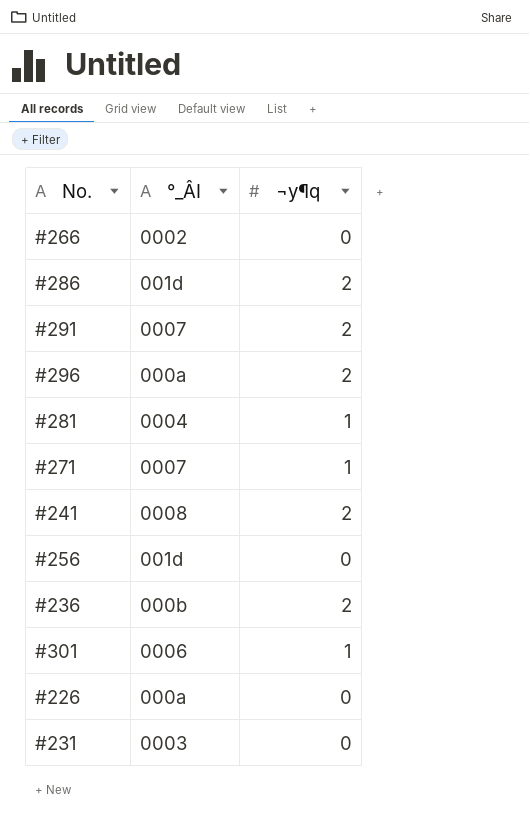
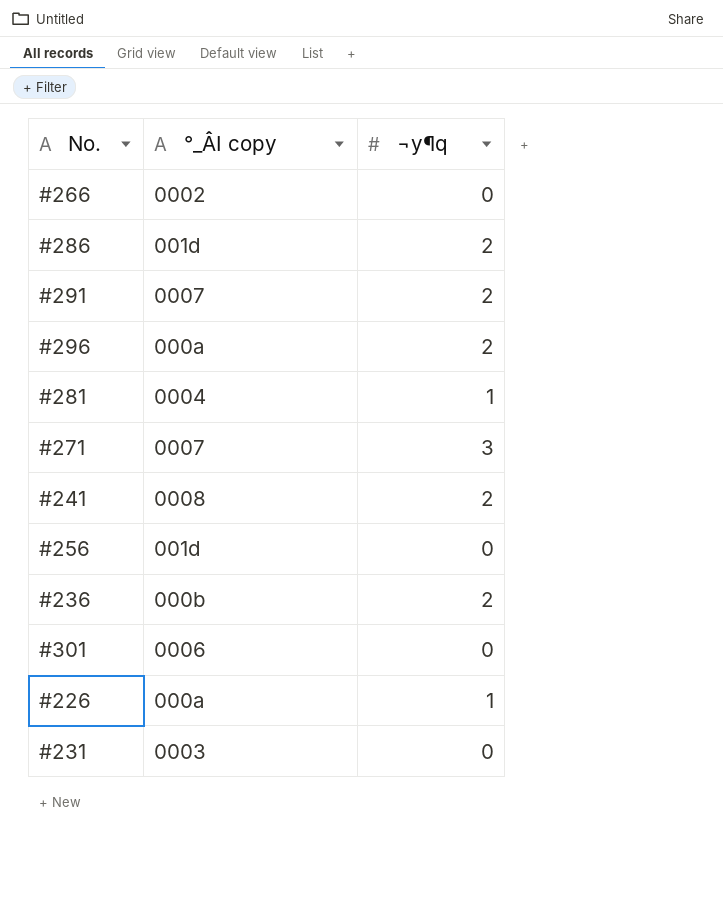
column name: °_ÂI -> °_ÂI copy
#271 | ¬y¶q: 1 -> 3
#301 | ¬y¶q: 1 -> 0
#226 | ¬y¶q: 0 -> 1

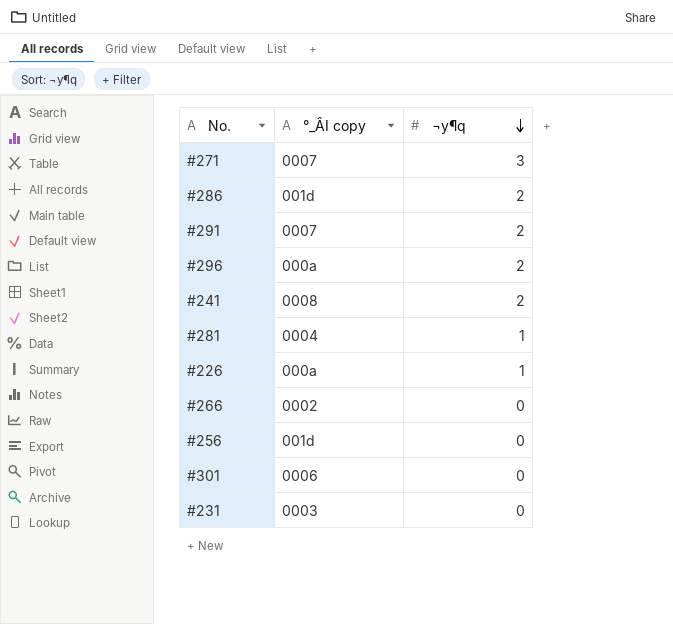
row order: none -> ¬y¶q descending
row #236: 000b | 2 -> none

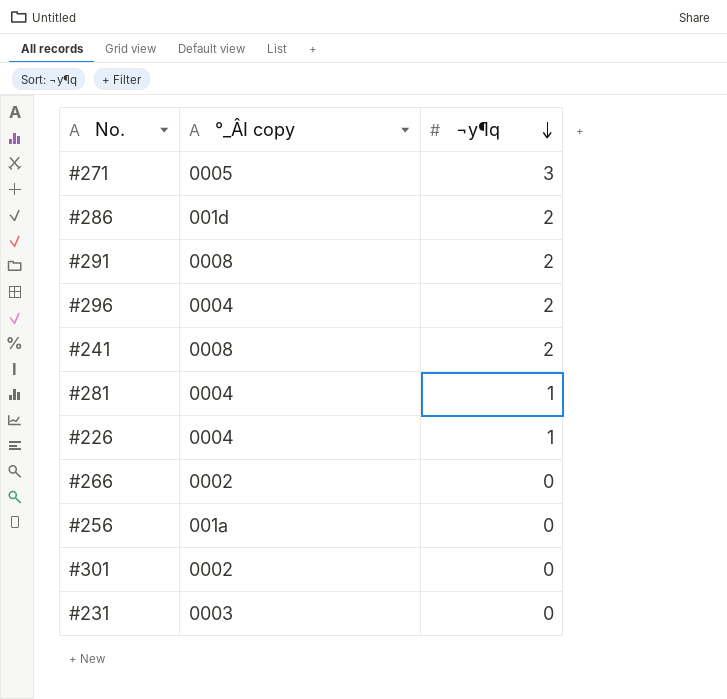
#271 | °_ÂI copy: 0007 -> 0005
#291 | °_ÂI copy: 0007 -> 0008
#296 | °_ÂI copy: 000a -> 0004
#226 | °_ÂI copy: 000a -> 0004
#256 | °_ÂI copy: 001d -> 001a
#301 | °_ÂI copy: 0006 -> 0002

